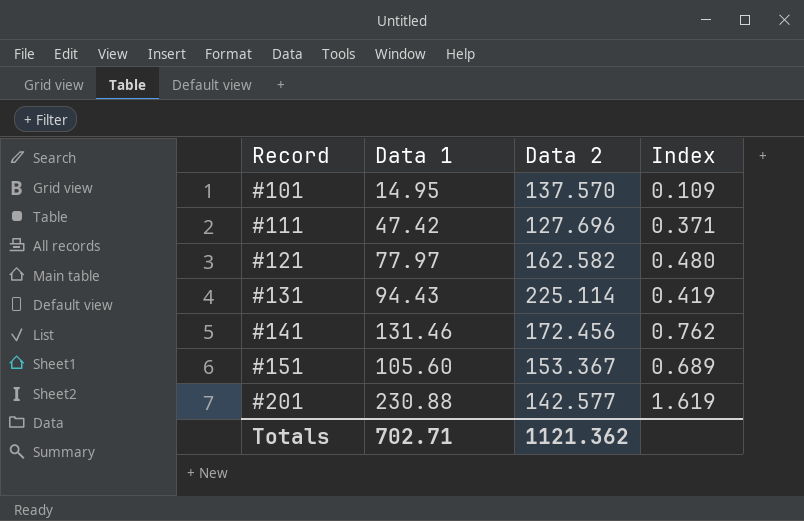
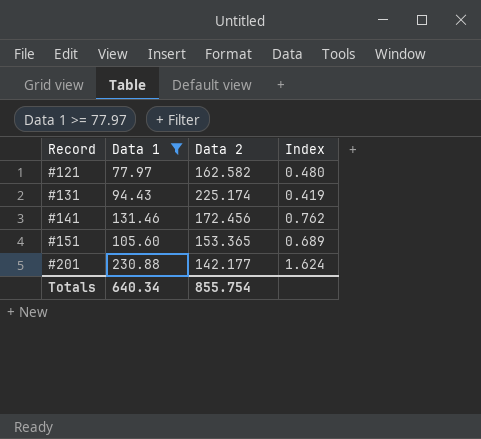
filter: none -> Data 1 >= 77.97
#131 | Data 2: 225.114 -> 225.174
#151 | Data 2: 153.367 -> 153.365
#201 | Data 2: 142.577 -> 142.177
#201 | Index: 1.619 -> 1.624
Totals | Data 1: 702.71 -> 640.34
Totals | Data 2: 1121.362 -> 855.754

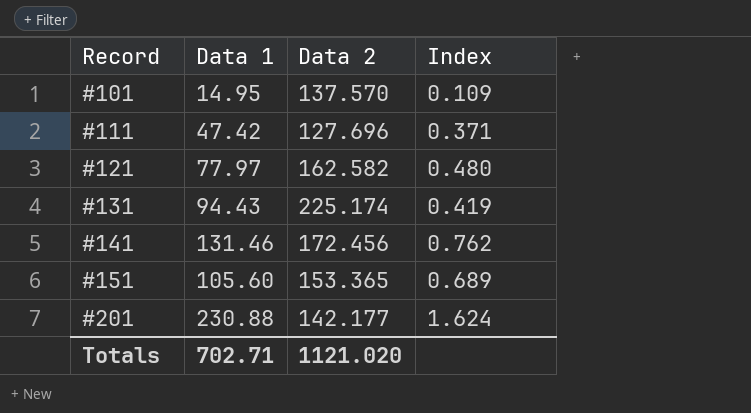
filter: Data 1 >= 77.97 -> none
Totals | Data 1: 640.34 -> 702.71
Totals | Data 2: 855.754 -> 1121.020

